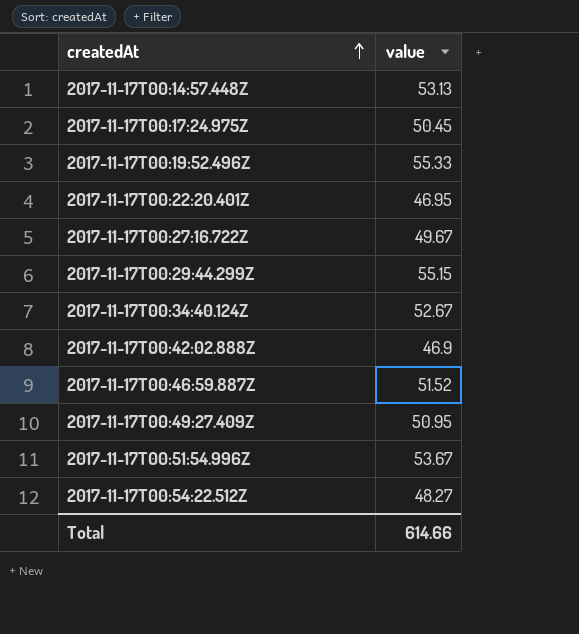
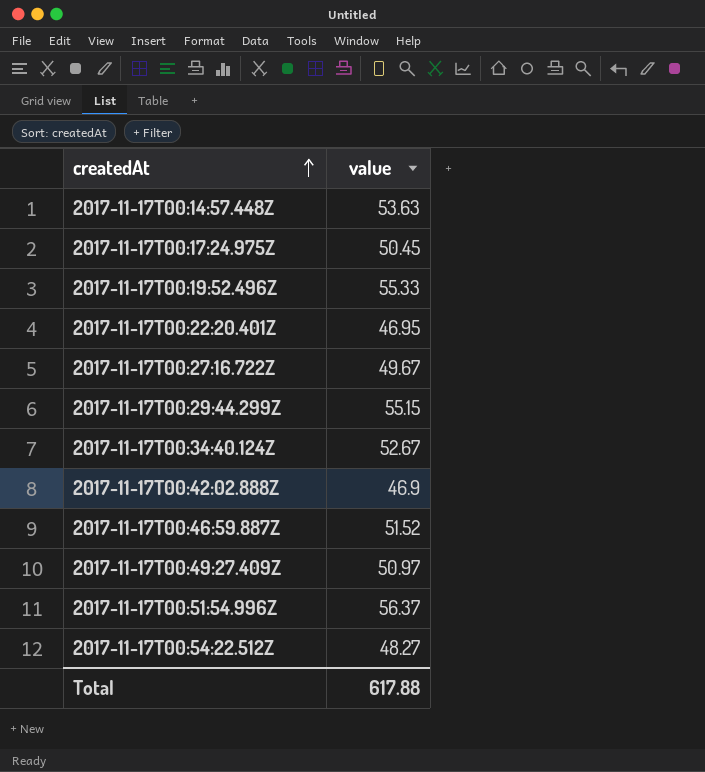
2017-11-17T00:14:57.448Z | value: 53.13 -> 53.63
2017-11-17T00:49:27.409Z | value: 50.95 -> 50.97
2017-11-17T00:51:54.996Z | value: 53.67 -> 56.37
Total | value: 614.66 -> 617.88

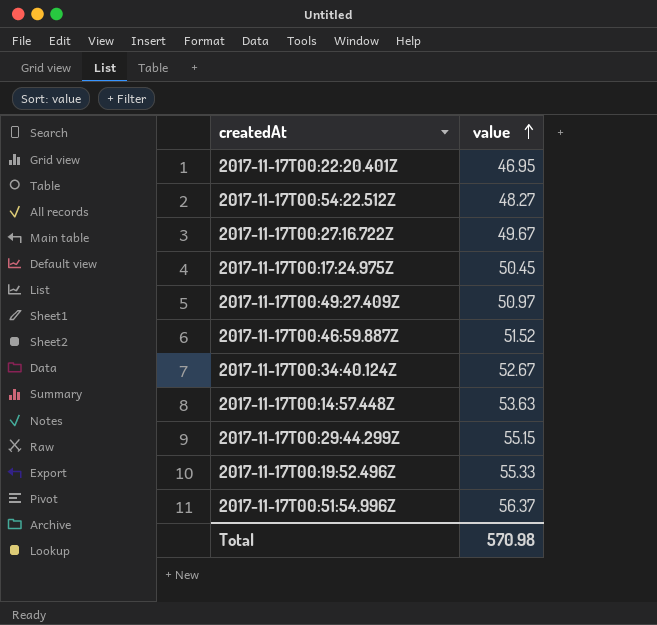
row order: createdAt ascending -> value ascending
row 2017-11-17T00:42:02.888Z: 46.9 -> none
Total | value: 617.88 -> 570.98

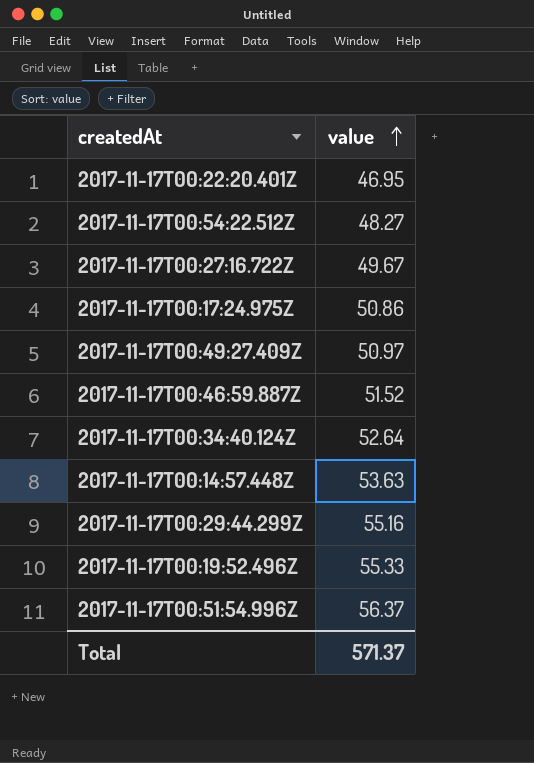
2017-11-17T00:17:24.975Z | value: 50.45 -> 50.86
2017-11-17T00:34:40.124Z | value: 52.67 -> 52.64
2017-11-17T00:29:44.299Z | value: 55.15 -> 55.16
Total | value: 570.98 -> 571.37

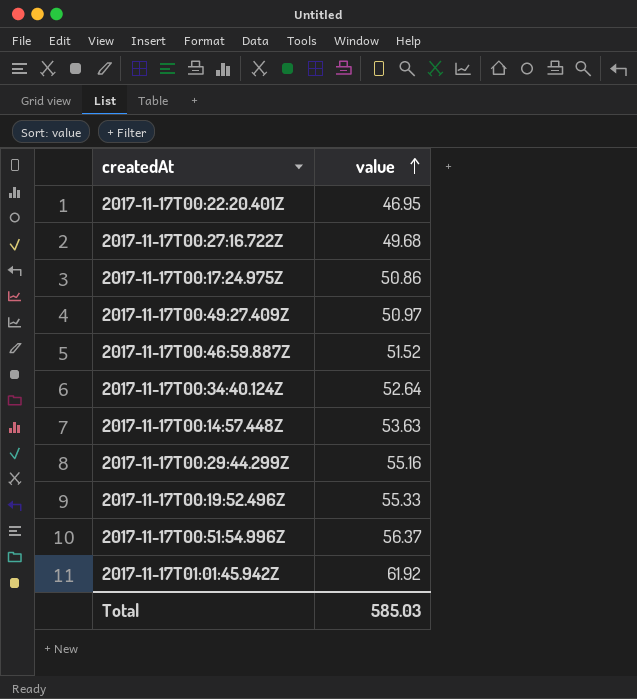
row 2017-11-17T00:54:22.512Z: 48.27 -> none
2017-11-17T00:27:16.722Z | value: 49.67 -> 49.68
row 2017-11-17T01:01:45.942Z: none -> 61.92
Total | value: 571.37 -> 585.03

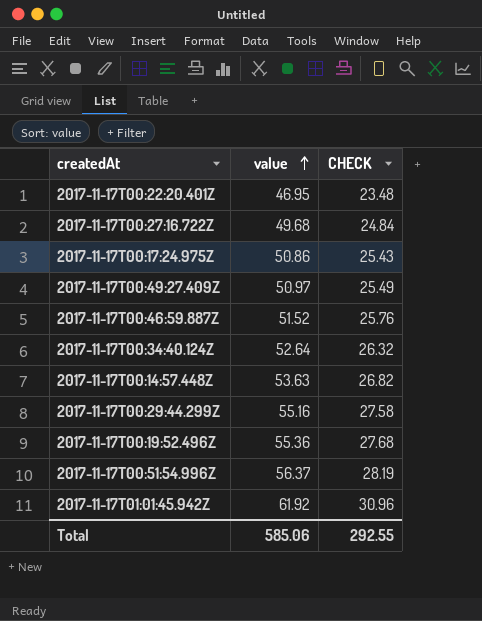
column CHECK | formula: none -> [value] * 0.5
2017-11-17T00:19:52.496Z | value: 55.33 -> 55.36
Total | value: 585.03 -> 585.06

